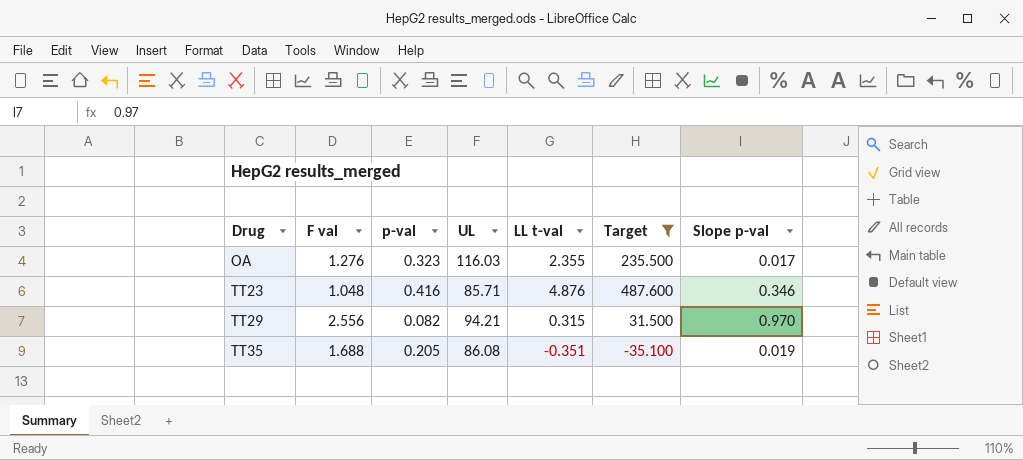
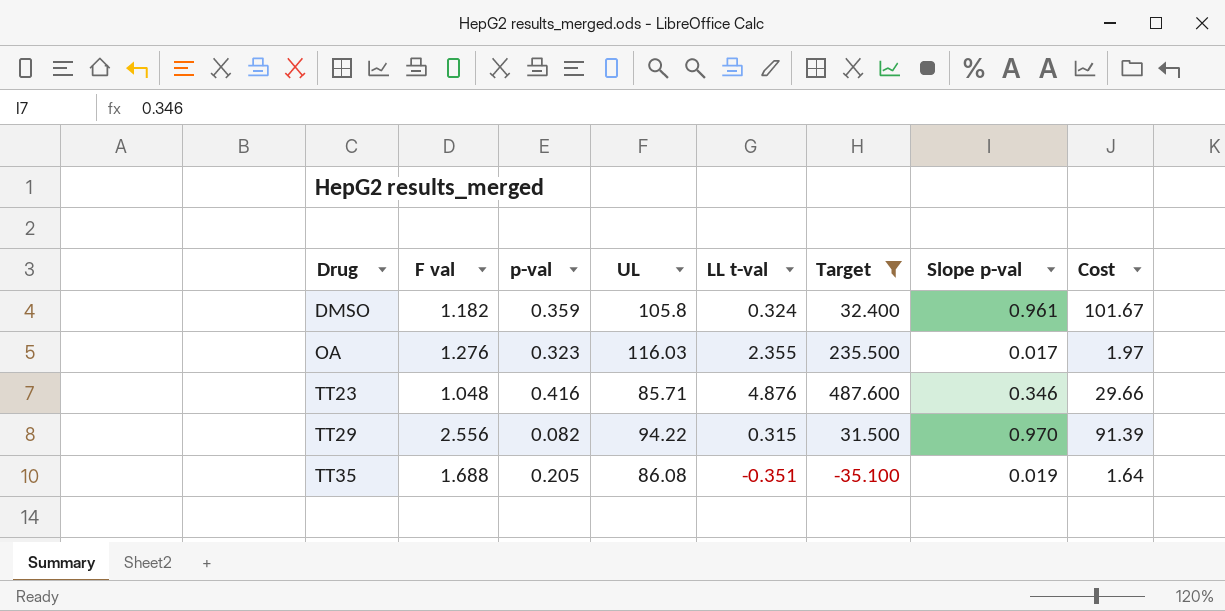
column Cost | formula: none -> [UL] * [Slope p-val]
row DMSO: none -> 1.182 | 0.359 | 105.8 | 0.324 | 32.400 | 0.961 | 101.67
TT29 | UL: 94.21 -> 94.22

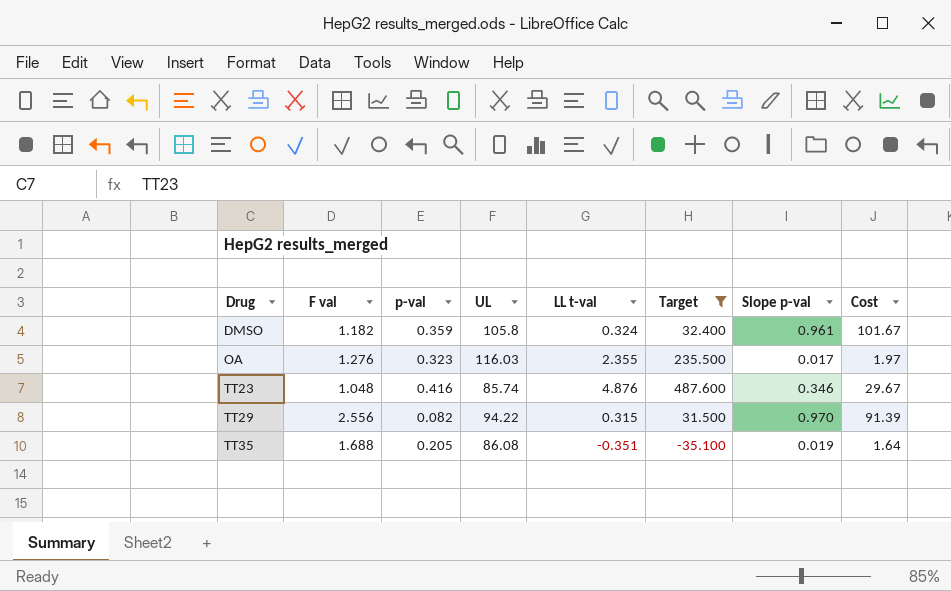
TT23 | UL: 85.71 -> 85.74
TT23 | Cost: 29.66 -> 29.67

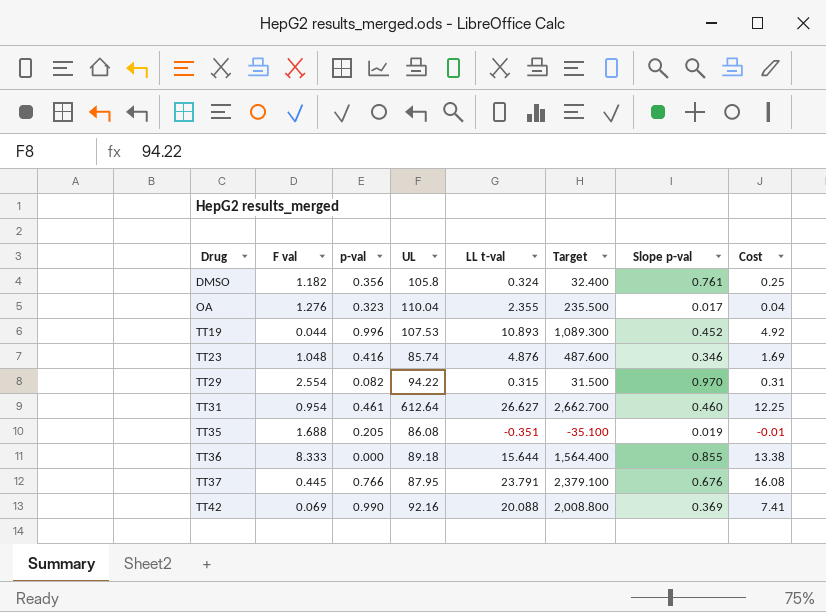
filter: Target <= 487.600 -> none
column Cost | formula: [UL] * [Slope p-val] -> [LL t-val] * [Slope p-val]
DMSO | p-val: 0.359 -> 0.356
DMSO | Slope p-val: 0.961 -> 0.761
OA | UL: 116.03 -> 110.04
TT29 | F val: 2.556 -> 2.554

